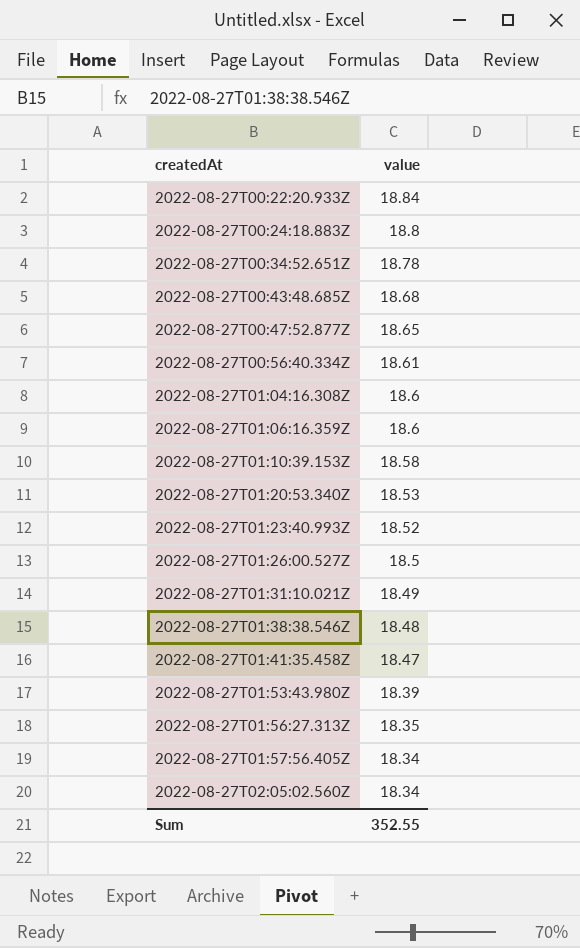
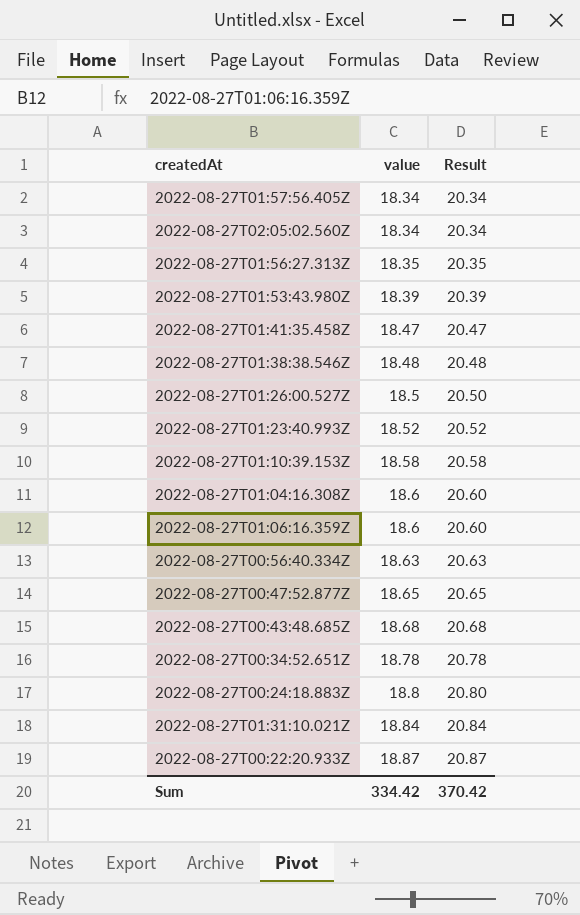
row order: createdAt ascending -> value ascending
column Result | formula: none -> [value] + 2
row 2022-08-27T01:20:53.340Z: 18.53 -> none
2022-08-27T00:56:40.334Z | value: 18.61 -> 18.63
2022-08-27T01:31:10.021Z | value: 18.49 -> 18.84
2022-08-27T00:22:20.933Z | value: 18.84 -> 18.87
Sum | value: 352.55 -> 334.42

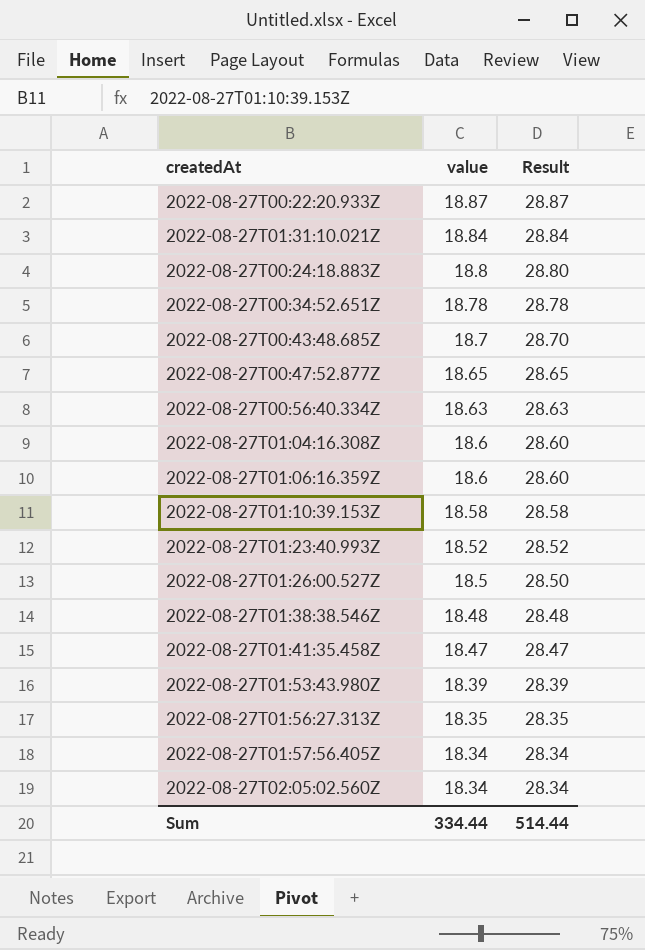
row order: value ascending -> value descending
column Result | formula: [value] + 2 -> [value] + 10
2022-08-27T00:43:48.685Z | value: 18.68 -> 18.7
Sum | value: 334.42 -> 334.44
Sum | Result: 370.42 -> 514.44

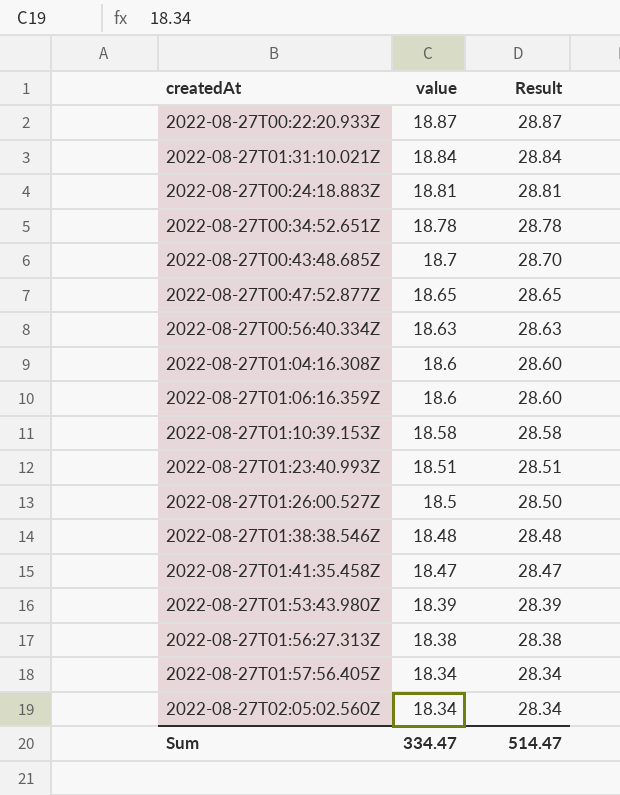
2022-08-27T00:24:18.883Z | value: 18.8 -> 18.81
2022-08-27T00:24:18.883Z | Result: 28.80 -> 28.81
2022-08-27T01:23:40.993Z | value: 18.52 -> 18.51
2022-08-27T01:23:40.993Z | Result: 28.52 -> 28.51
2022-08-27T01:56:27.313Z | value: 18.35 -> 18.38
2022-08-27T01:56:27.313Z | Result: 28.35 -> 28.38
Sum | value: 334.44 -> 334.47
Sum | Result: 514.44 -> 514.47

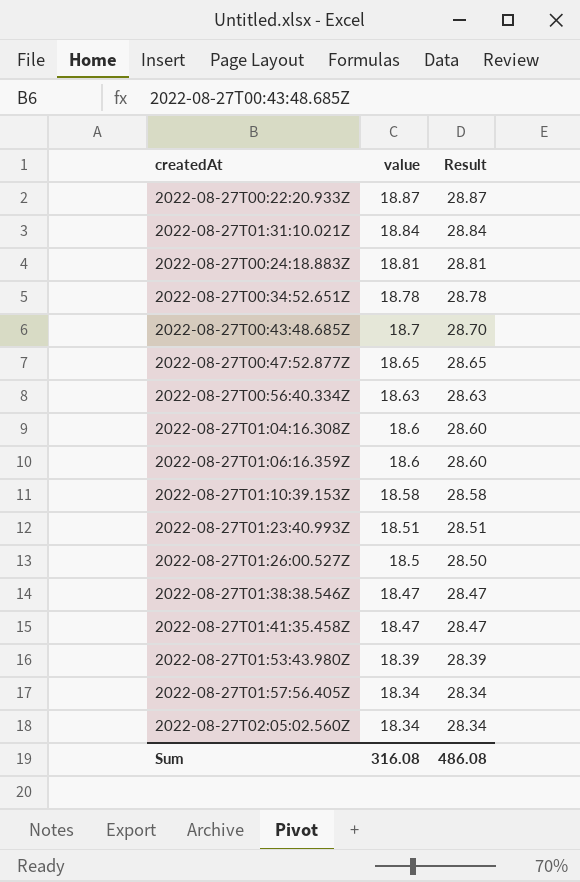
row 2022-08-27T01:56:27.313Z: 18.38 | 28.38 -> none
2022-08-27T01:38:38.546Z | value: 18.48 -> 18.47
2022-08-27T01:38:38.546Z | Result: 28.48 -> 28.47
Sum | value: 334.47 -> 316.08
Sum | Result: 514.47 -> 486.08

